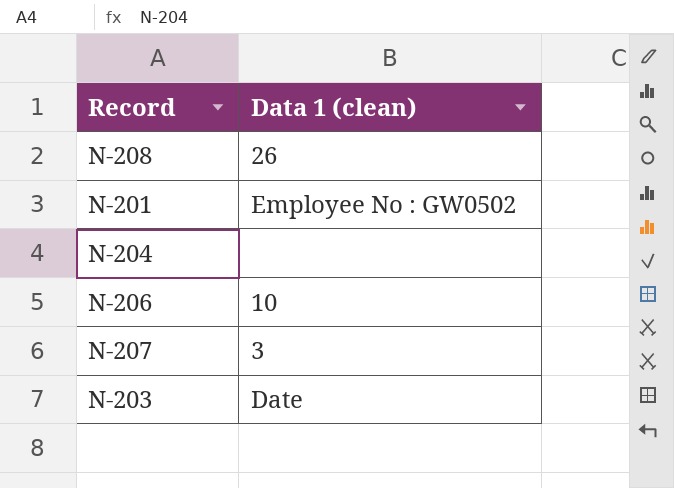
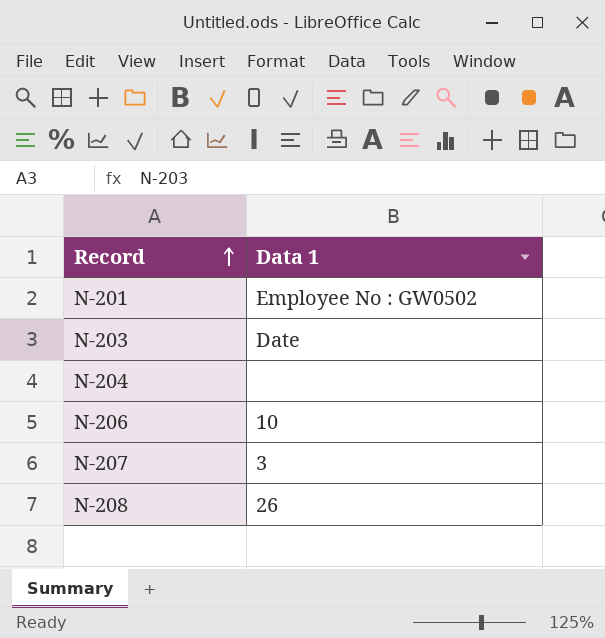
row order: none -> Record ascending
column name: Data 1 (clean) -> Data 1

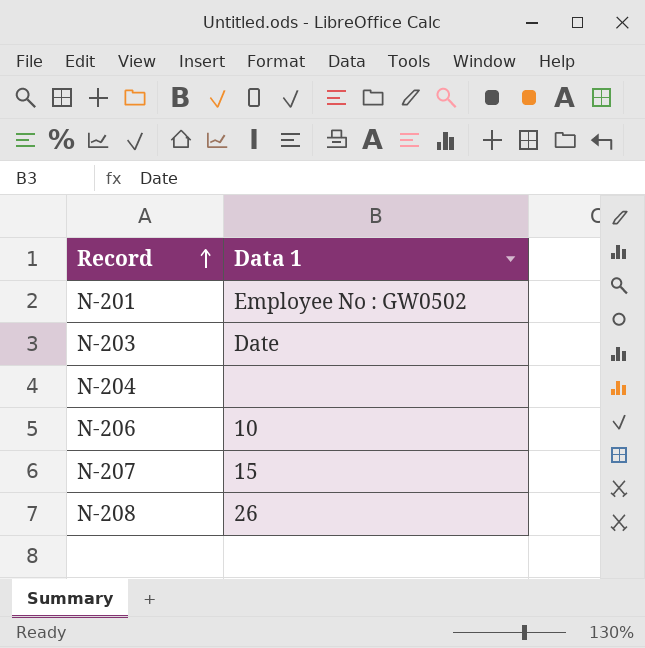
N-207 | Data 1: 3 -> 15

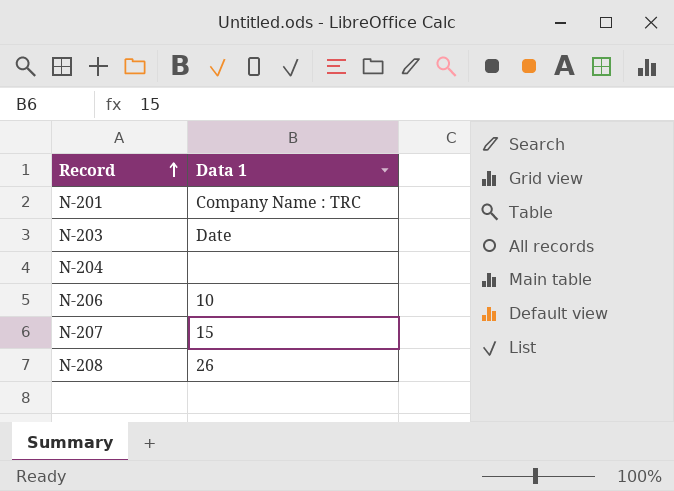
N-201 | Data 1: Employee No : GW0502 -> Company Name : TRC

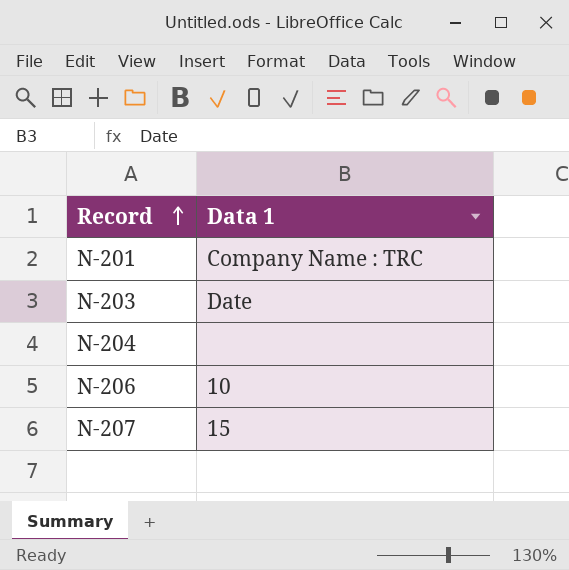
row N-208: 26 -> none

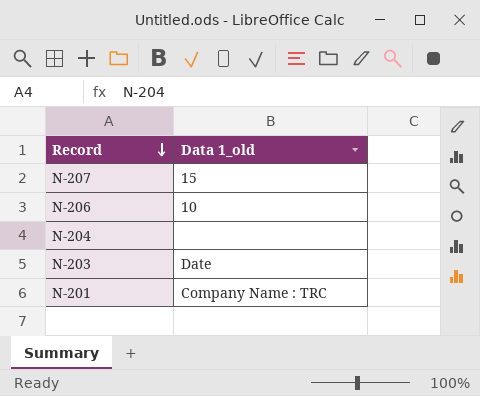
row order: Record ascending -> Record descending
column name: Data 1 -> Data 1_old

